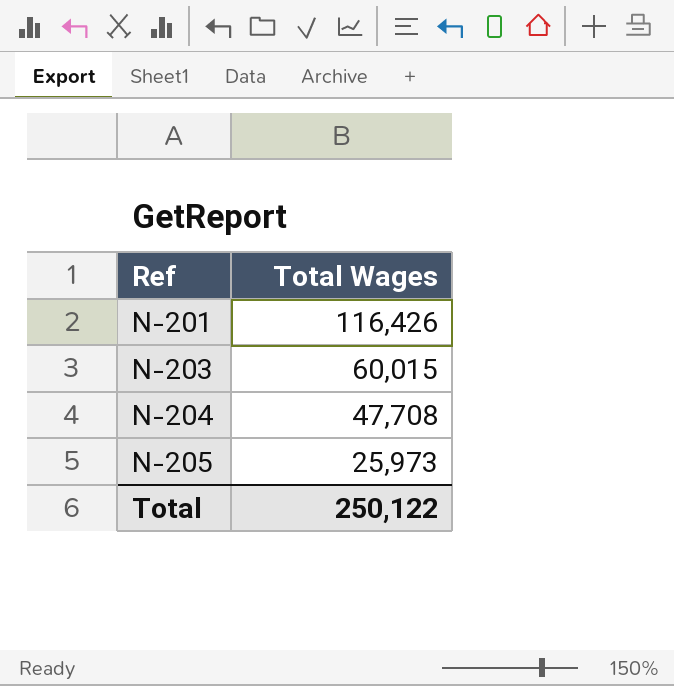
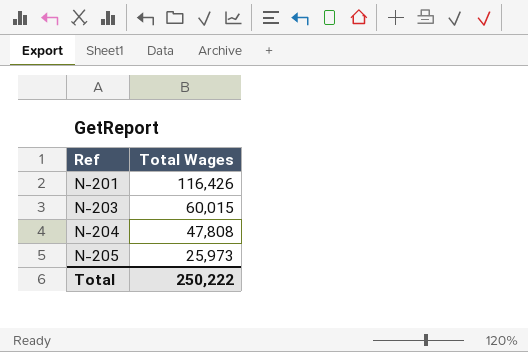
N-204 | Total Wages: 47,708 -> 47,808
Total | Total Wages: 250,122 -> 250,222

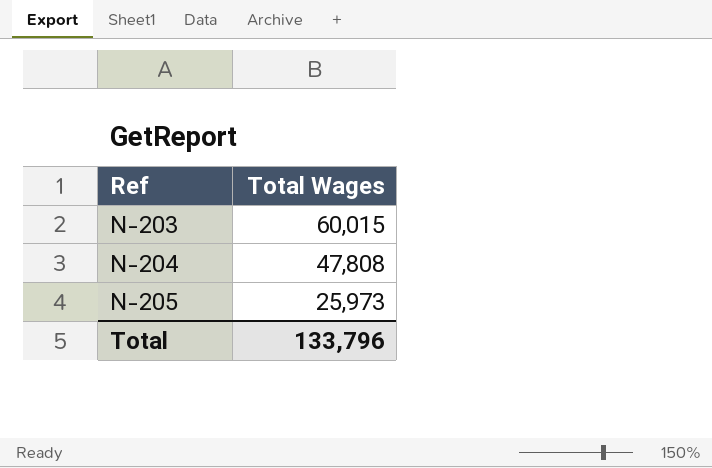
row N-201: 116,426 -> none
Total | Total Wages: 250,222 -> 133,796

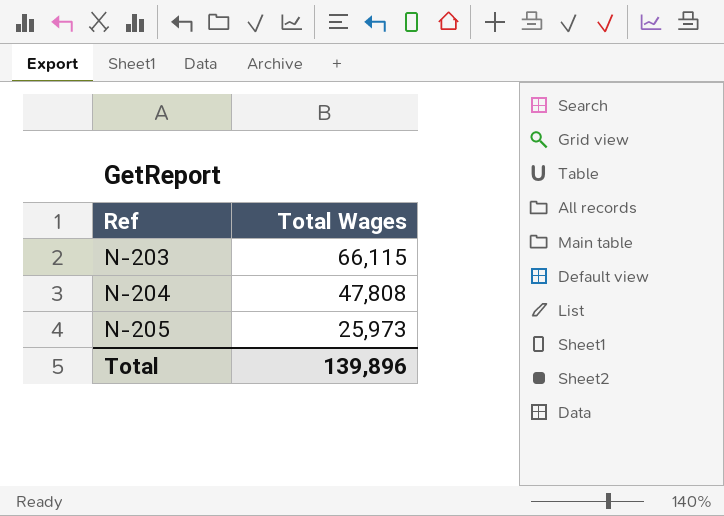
N-203 | Total Wages: 60,015 -> 66,115
Total | Total Wages: 133,796 -> 139,896

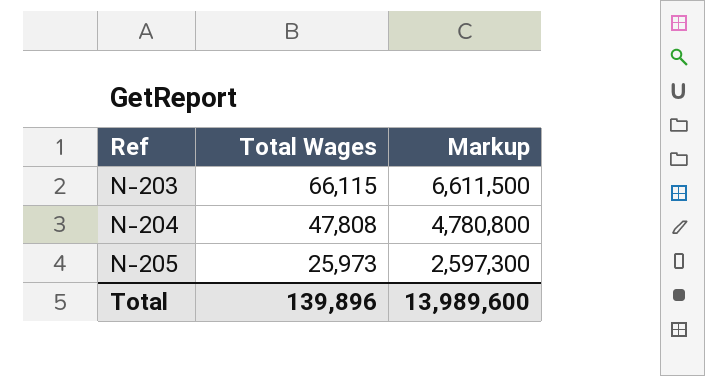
column Markup | formula: none -> [Total Wages] * 100

